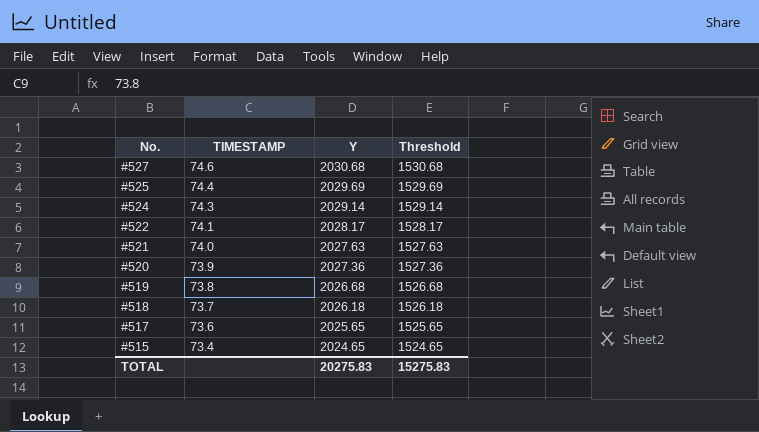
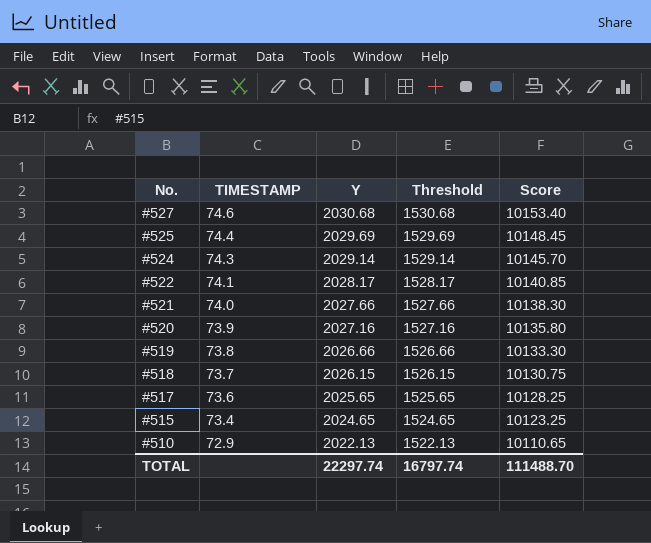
column Score | formula: none -> [Y] * 5
#521 | Y: 2027.63 -> 2027.66
#521 | Threshold: 1527.63 -> 1527.66
#520 | Y: 2027.36 -> 2027.16
#520 | Threshold: 1527.36 -> 1527.16
#519 | Y: 2026.68 -> 2026.66
#519 | Threshold: 1526.68 -> 1526.66
#518 | Y: 2026.18 -> 2026.15
#518 | Threshold: 1526.18 -> 1526.15
row #510: none -> 72.9 | 2022.13 | 1522.13 | 10110.65
TOTAL | Y: 20275.83 -> 22297.74
TOTAL | Threshold: 15275.83 -> 16797.74

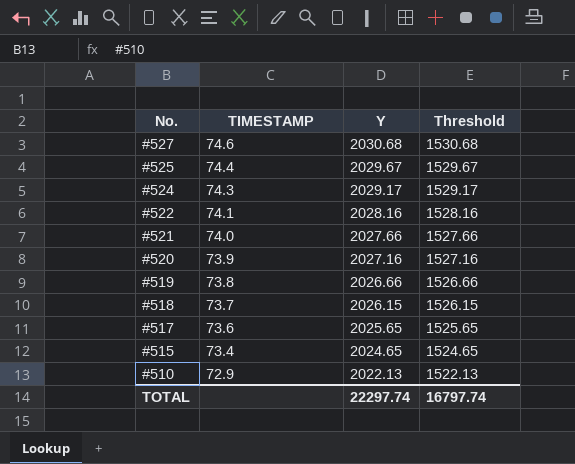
column Score | formula: [Y] * 5 -> none
#525 | Y: 2029.69 -> 2029.67
#525 | Threshold: 1529.69 -> 1529.67
#524 | Y: 2029.14 -> 2029.17
#524 | Threshold: 1529.14 -> 1529.17
#522 | Y: 2028.17 -> 2028.16
#522 | Threshold: 1528.17 -> 1528.16

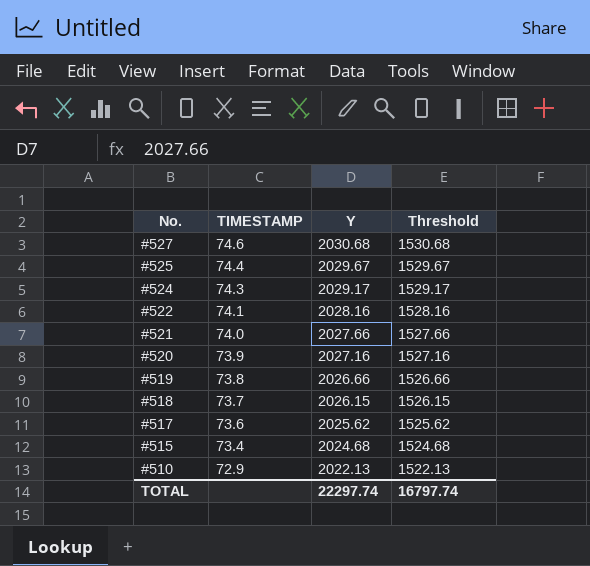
#517 | Y: 2025.65 -> 2025.62
#517 | Threshold: 1525.65 -> 1525.62
#515 | Y: 2024.65 -> 2024.68
#515 | Threshold: 1524.65 -> 1524.68

